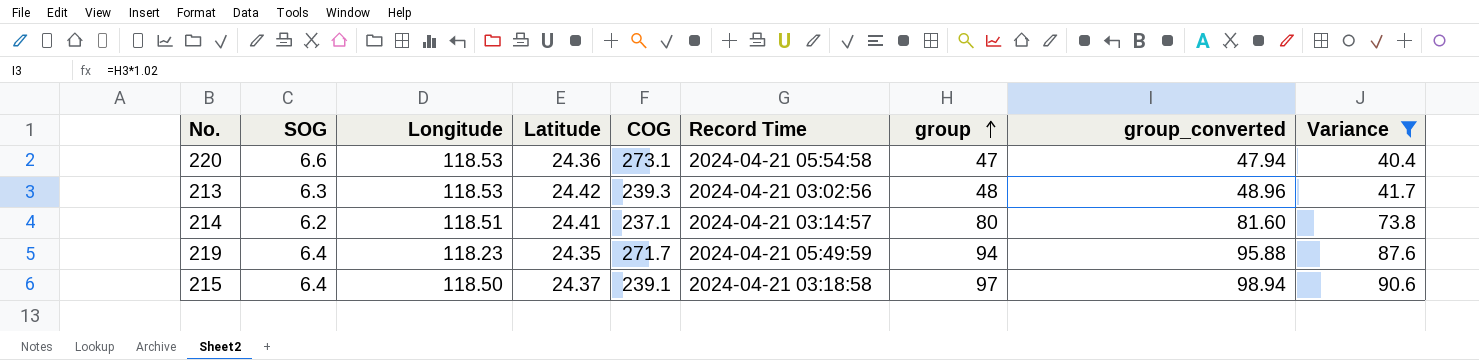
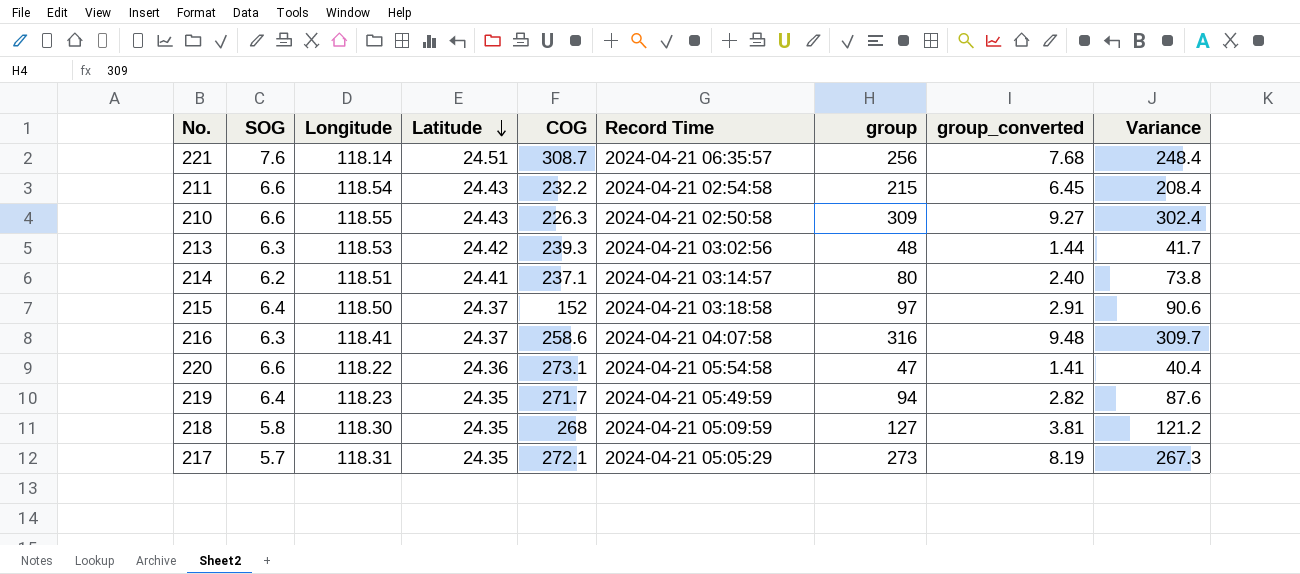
filter: Variance <= 90.6 -> none
row order: group ascending -> Latitude descending
column group_converted | formula: [group] * 1.02 -> [group] * 0.03
215 | COG: 239.1 -> 152
220 | Longitude: 118.53 -> 118.22

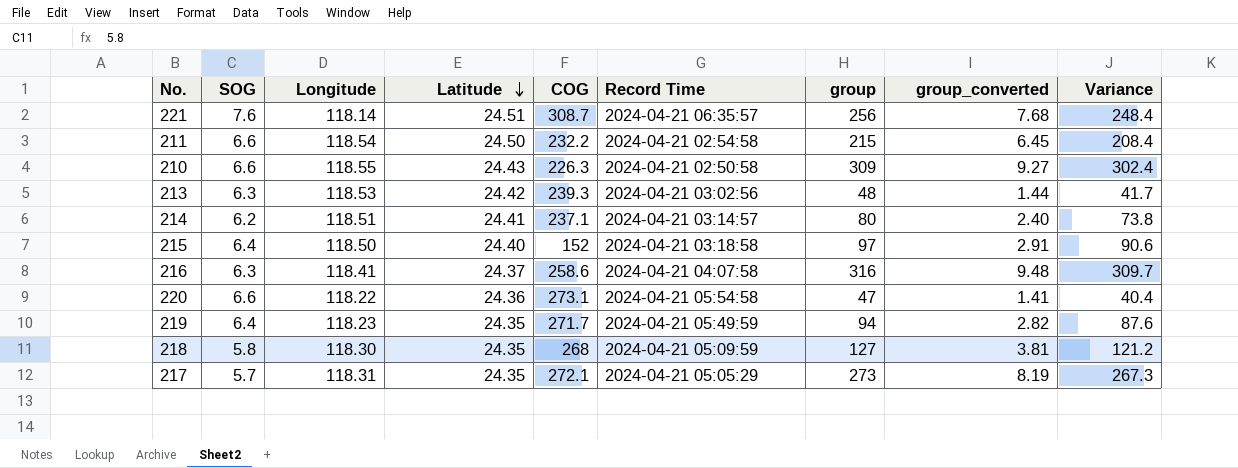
211 | Latitude: 24.43 -> 24.50
215 | Latitude: 24.37 -> 24.40

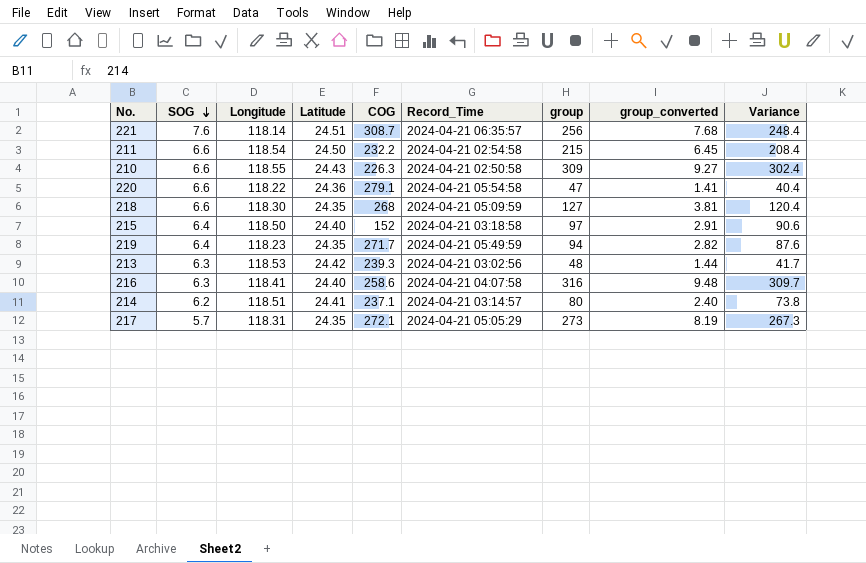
row order: Latitude descending -> SOG descending
column name: Record Time -> Record_Time
220 | COG: 273.1 -> 279.1
218 | SOG: 5.8 -> 6.6
218 | Variance: 121.2 -> 120.4
216 | Latitude: 24.37 -> 24.40

